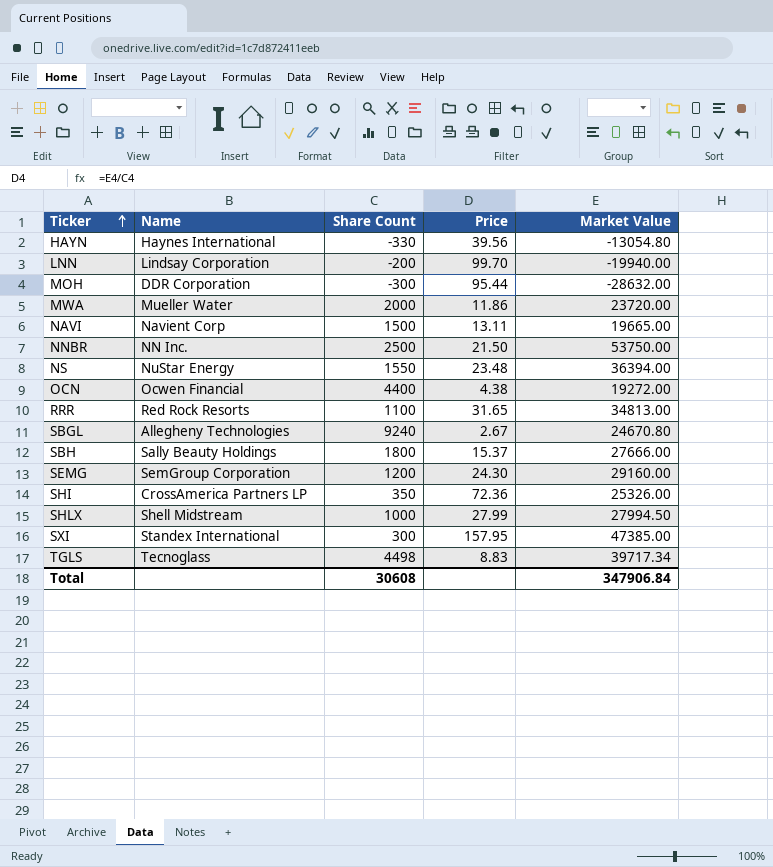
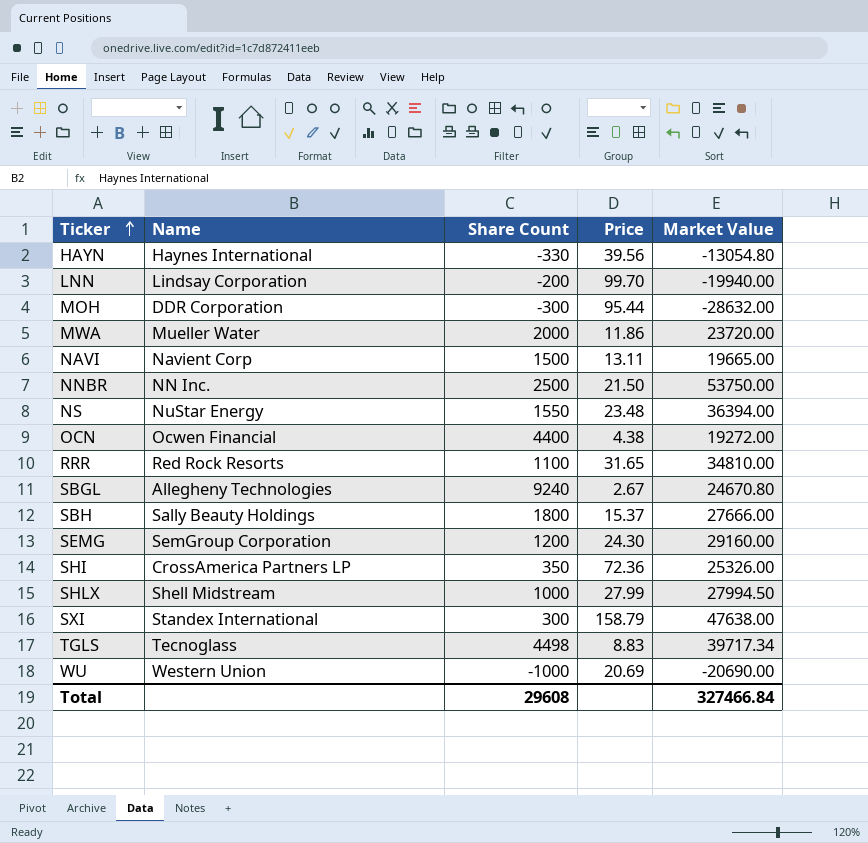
RRR | Market Value: 34813.00 -> 34810.00
SXI | Price: 157.95 -> 158.79
SXI | Market Value: 47385.00 -> 47638.00
row WU: none -> Western Union | -1000 | 20.69 | -20690.00
Total | Share Count: 30608 -> 29608
Total | Market Value: 347906.84 -> 327466.84

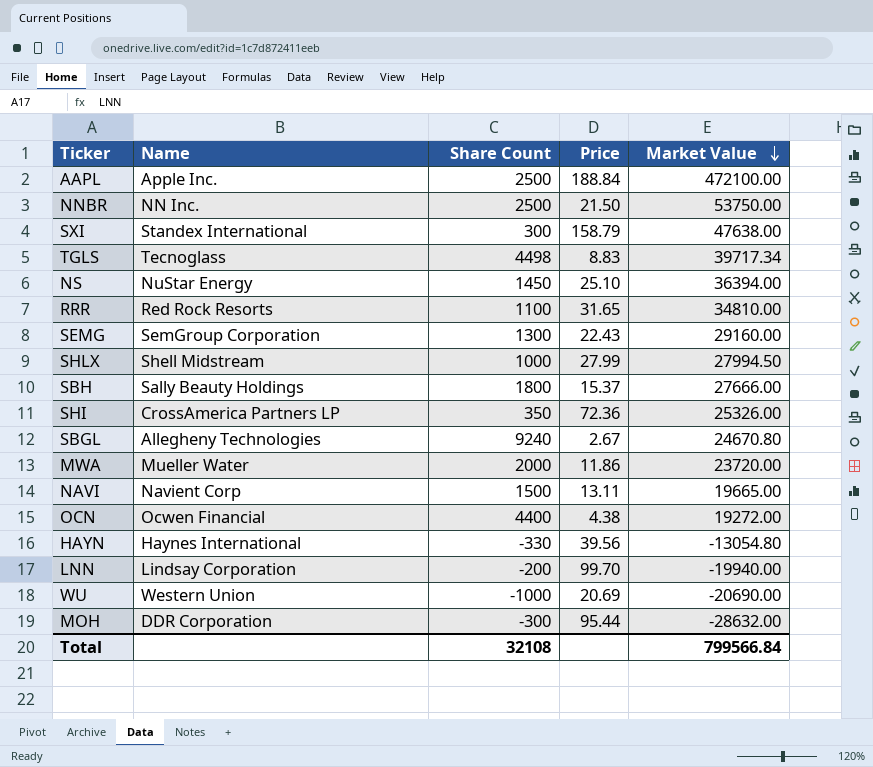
row order: Ticker ascending -> Market Value descending
row AAPL: none -> Apple Inc. | 2500 | 188.84 | 472100.00
NS | Share Count: 1550 -> 1450
NS | Price: 23.48 -> 25.10
SEMG | Share Count: 1200 -> 1300
SEMG | Price: 24.30 -> 22.43
Total | Share Count: 29608 -> 32108
Total | Market Value: 327466.84 -> 799566.84

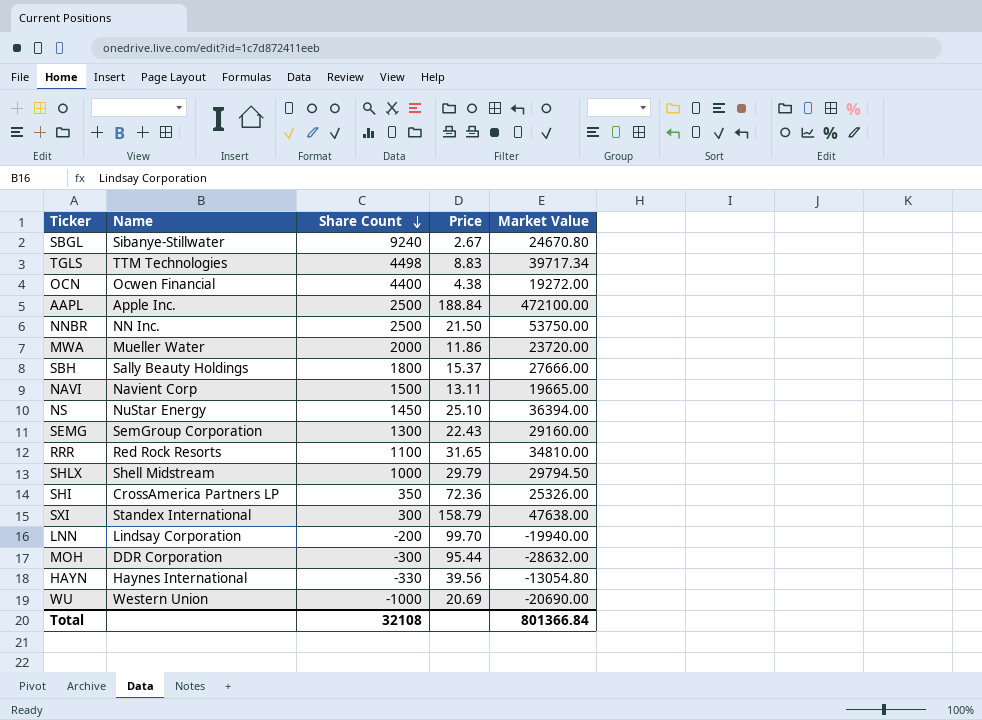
row order: Market Value descending -> Share Count descending
SBGL | Name: Allegheny Technologies -> Sibanye-Stillwater
TGLS | Name: Tecnoglass -> TTM Technologies
SHLX | Price: 27.99 -> 29.79
SHLX | Market Value: 27994.50 -> 29794.50
Total | Market Value: 799566.84 -> 801366.84

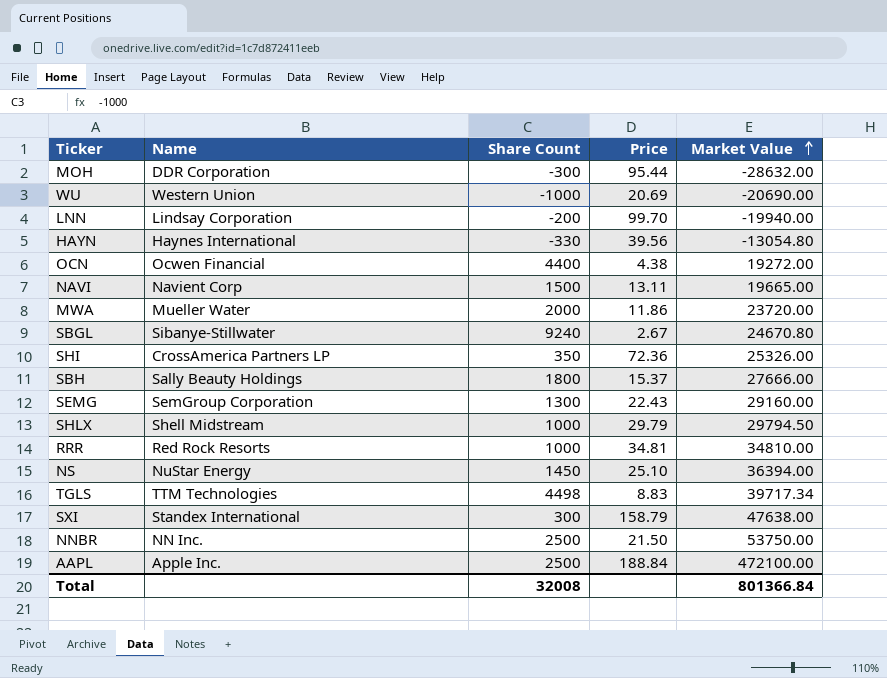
row order: Share Count descending -> Market Value ascending
RRR | Share Count: 1100 -> 1000
RRR | Price: 31.65 -> 34.81
Total | Share Count: 32108 -> 32008

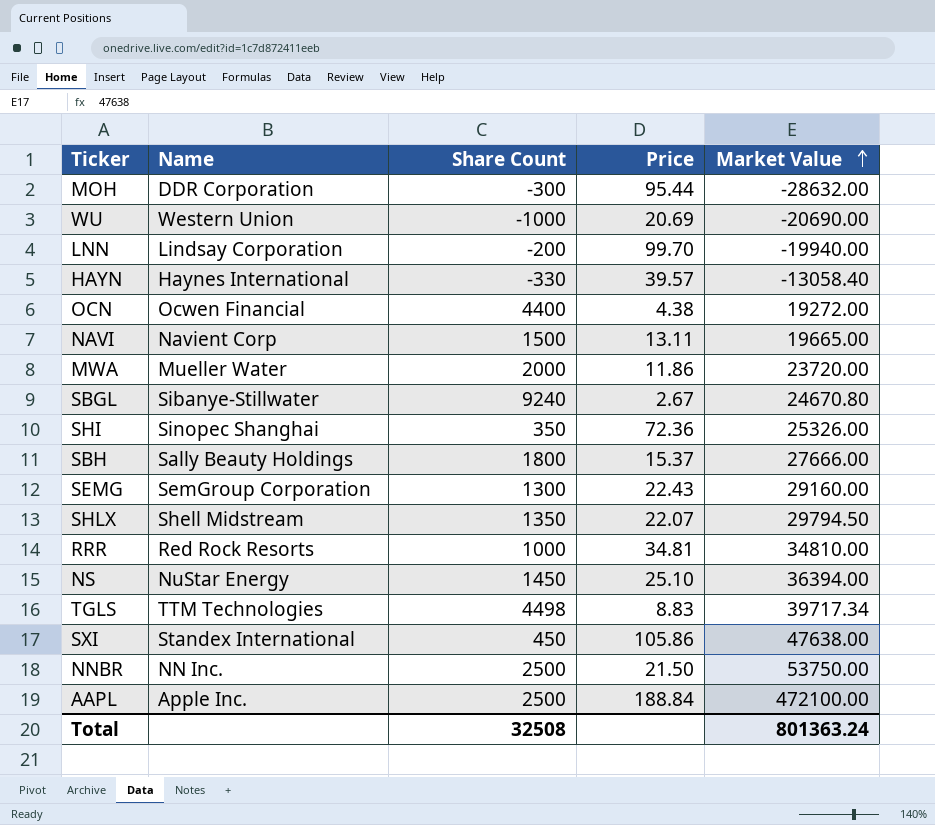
HAYN | Price: 39.56 -> 39.57
HAYN | Market Value: -13054.80 -> -13058.40
SHI | Name: CrossAmerica Partners LP -> Sinopec Shanghai
SHLX | Share Count: 1000 -> 1350
SHLX | Price: 29.79 -> 22.07
SXI | Share Count: 300 -> 450
SXI | Price: 158.79 -> 105.86
Total | Share Count: 32008 -> 32508
Total | Market Value: 801366.84 -> 801363.24

